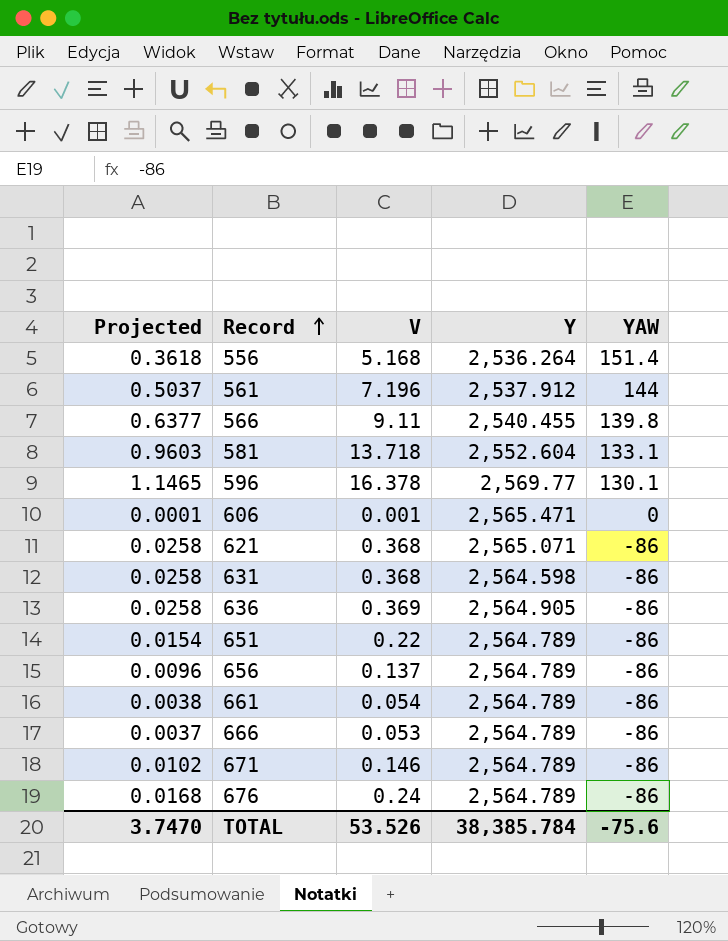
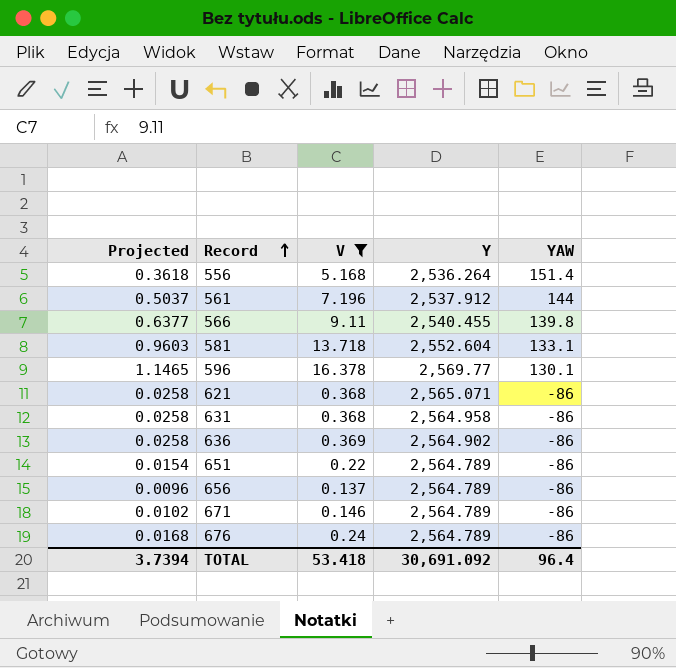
filter: none -> V >= 0.137
631 | Y: 2,564.598 -> 2,564.958
636 | Y: 2,564.905 -> 2,564.902
TOTAL | Projected: 3.7470 -> 3.7394
TOTAL | V: 53.526 -> 53.418
TOTAL | Y: 38,385.784 -> 30,691.092
TOTAL | YAW: -75.6 -> 96.4

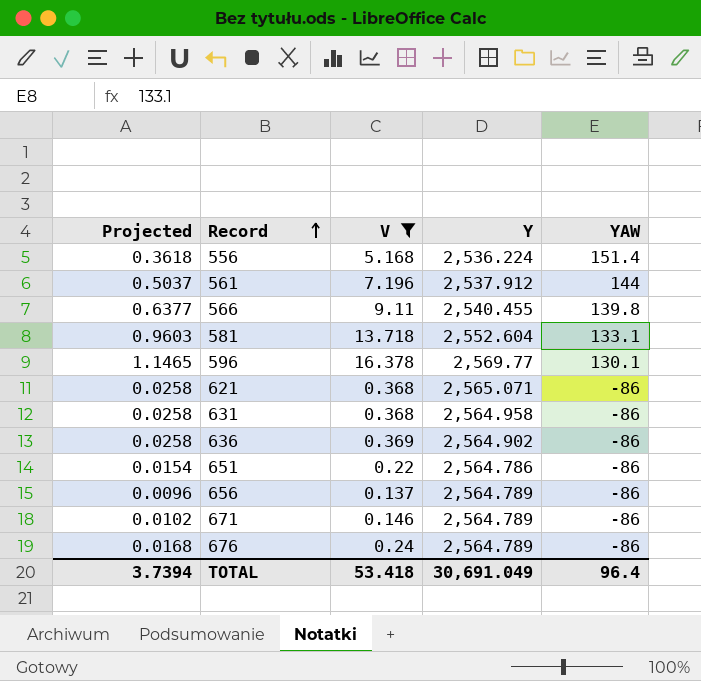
556 | Y: 2,536.264 -> 2,536.224
651 | Y: 2,564.789 -> 2,564.786
TOTAL | Y: 30,691.092 -> 30,691.049

